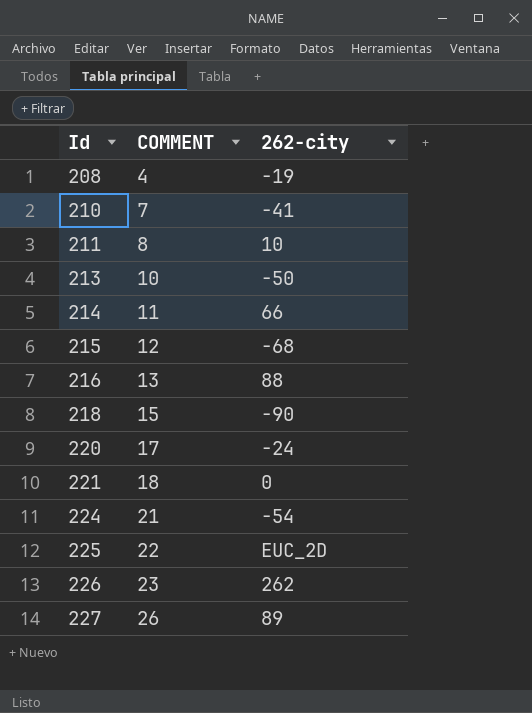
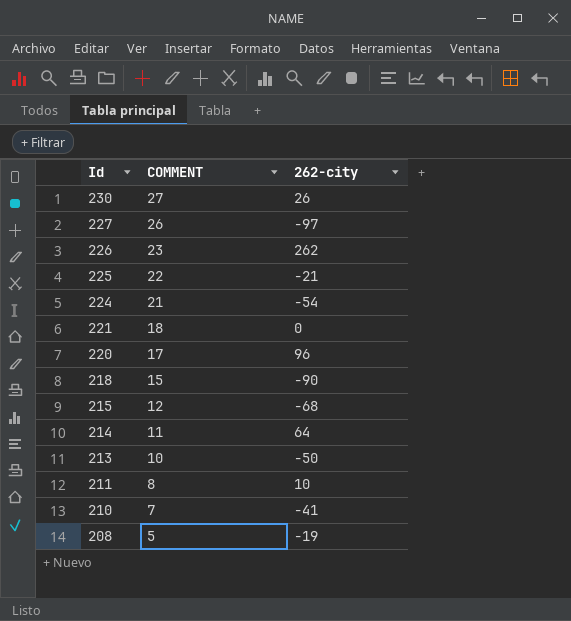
row order: Id ascending -> Id descending
row 216: 13 | 88 -> none
row 230: none -> 27 | 26
227 | 262-city: 89 -> -97
225 | 262-city: EUC_2D -> -21
220 | 262-city: -24 -> 96
214 | 262-city: 66 -> 64
208 | COMMENT: 4 -> 5

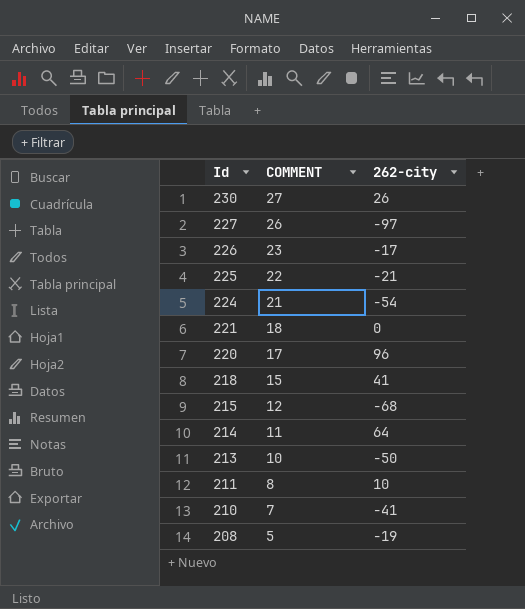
226 | 262-city: 262 -> -17
218 | 262-city: -90 -> 41

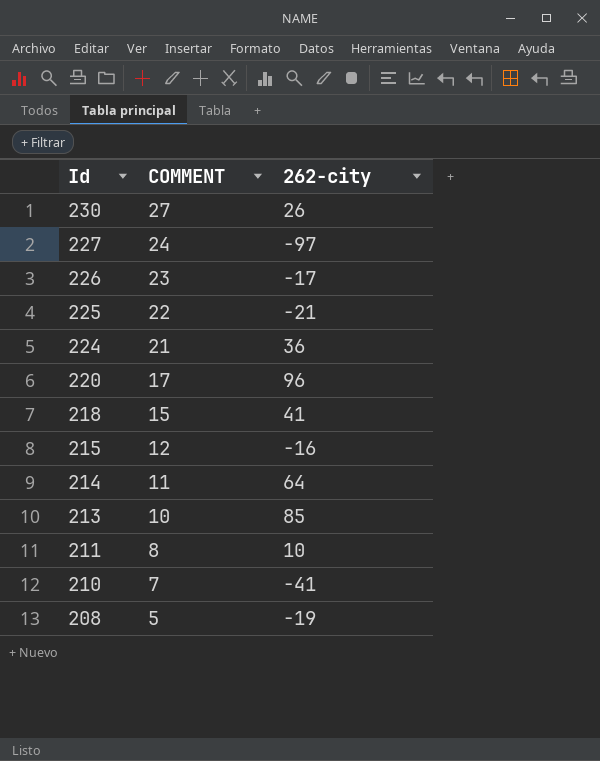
row 221: 18 | 0 -> none
227 | COMMENT: 26 -> 24
224 | 262-city: -54 -> 36
215 | 262-city: -68 -> -16
213 | 262-city: -50 -> 85

